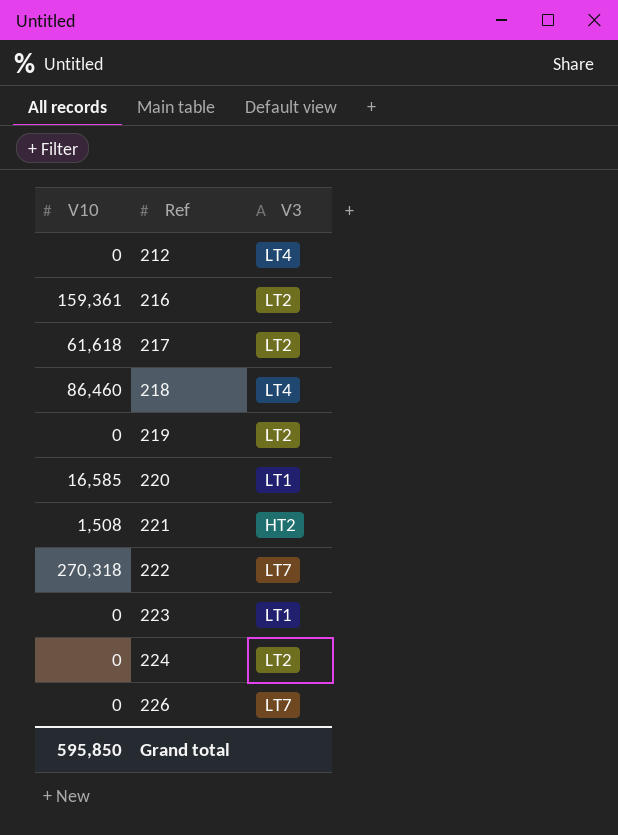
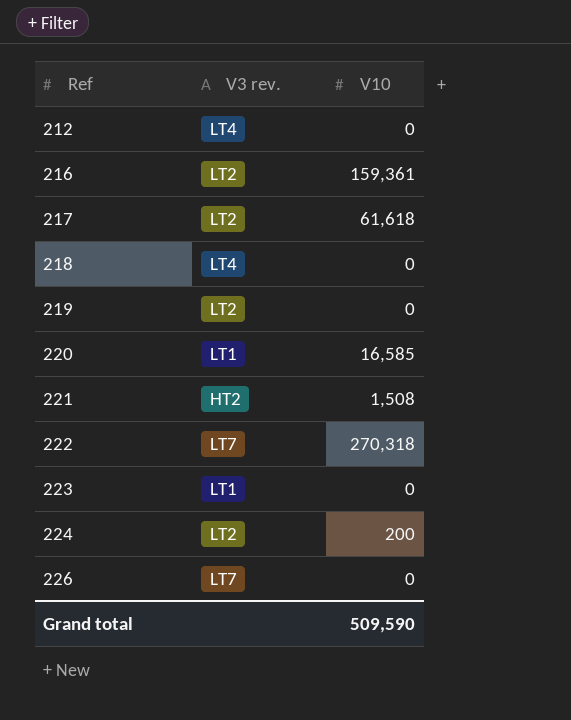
column name: V3 -> V3 rev.
column V10 | position: 1 -> 3
218 | V10: 86,460 -> 0
224 | V10: 0 -> 200
Grand total | V10: 595,850 -> 509,590

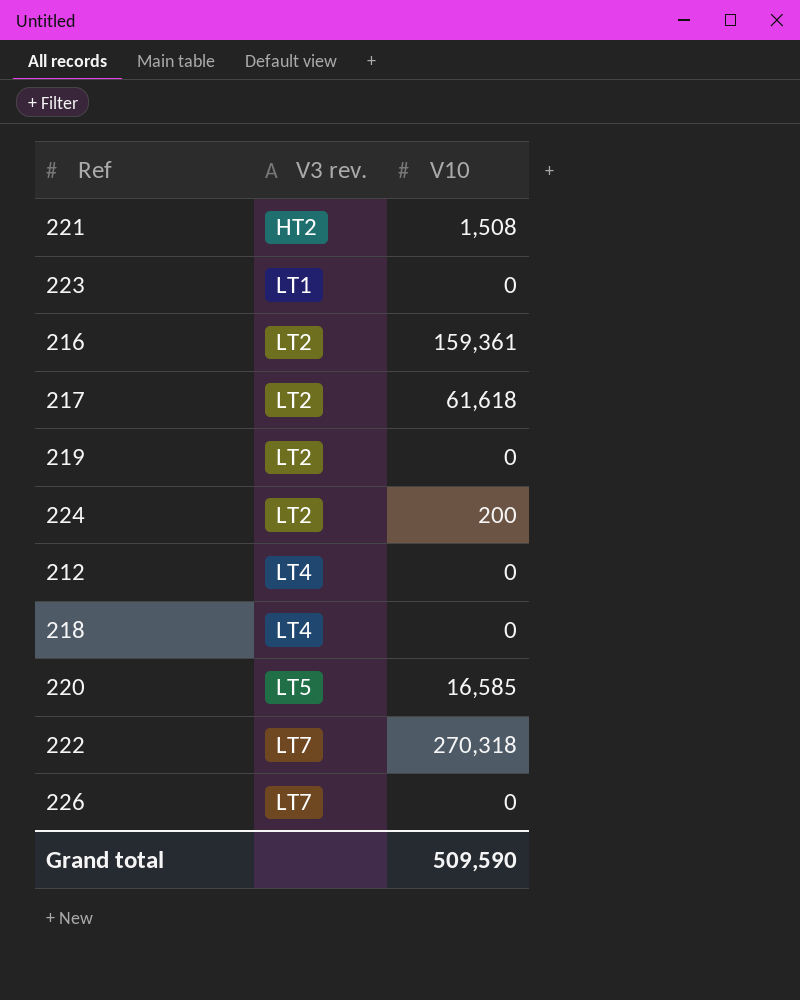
row order: Ref ascending -> V3 rev. ascending
220 | V3 rev.: LT1 -> LT5

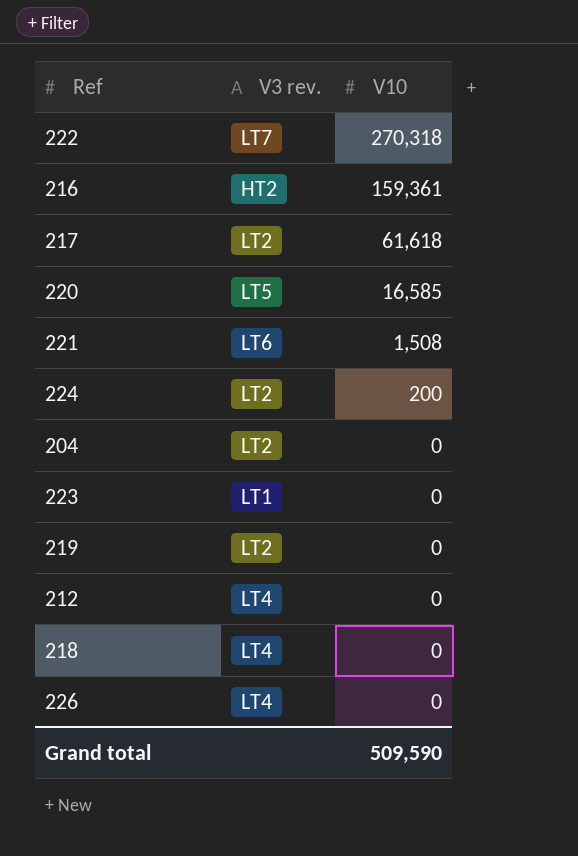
row order: V3 rev. ascending -> V10 descending
216 | V3 rev.: LT2 -> HT2
221 | V3 rev.: HT2 -> LT6
row 204: none -> LT2 | 0
226 | V3 rev.: LT7 -> LT4

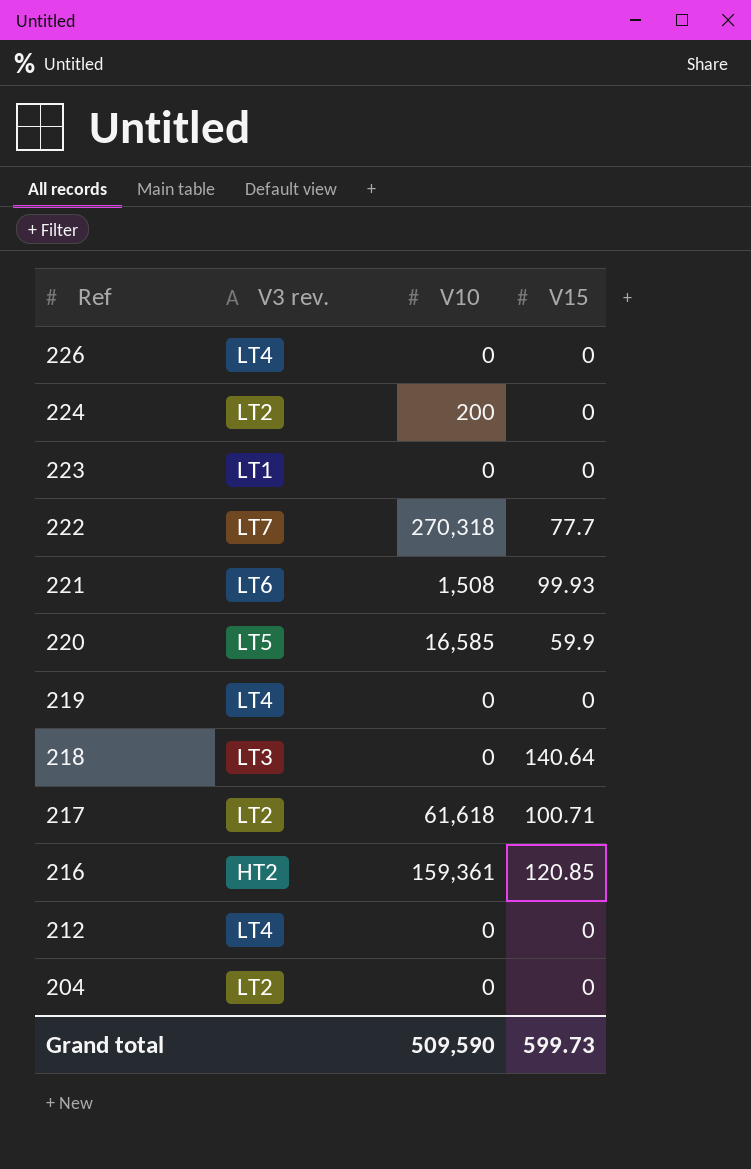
row order: V10 descending -> Ref descending
column V15 | position: none -> 4
219 | V3 rev.: LT2 -> LT4
218 | V3 rev.: LT4 -> LT3

